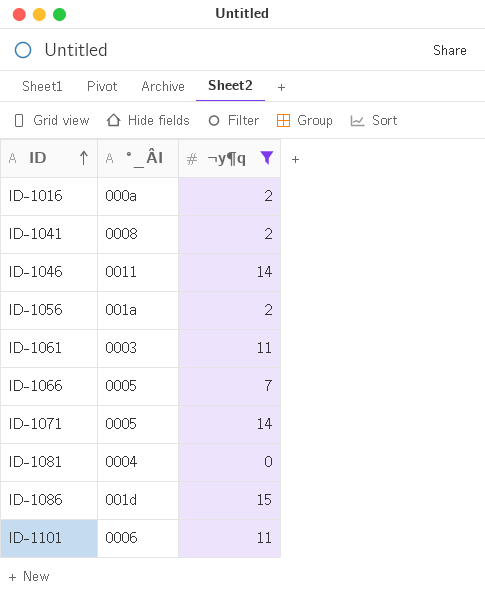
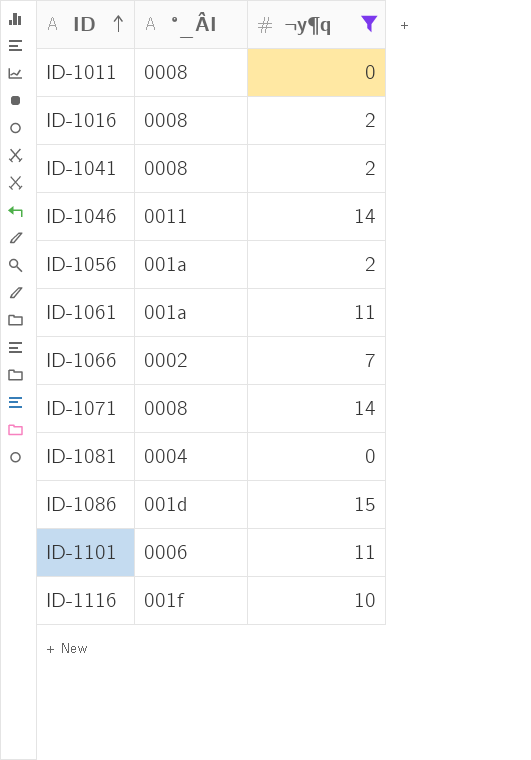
row ID-1011: none -> 0008 | 0
ID-1016 | °_ÂI: 000a -> 0008
ID-1061 | °_ÂI: 0003 -> 001a
ID-1066 | °_ÂI: 0005 -> 0002
ID-1071 | °_ÂI: 0005 -> 0008
row ID-1116: none -> 001f | 10

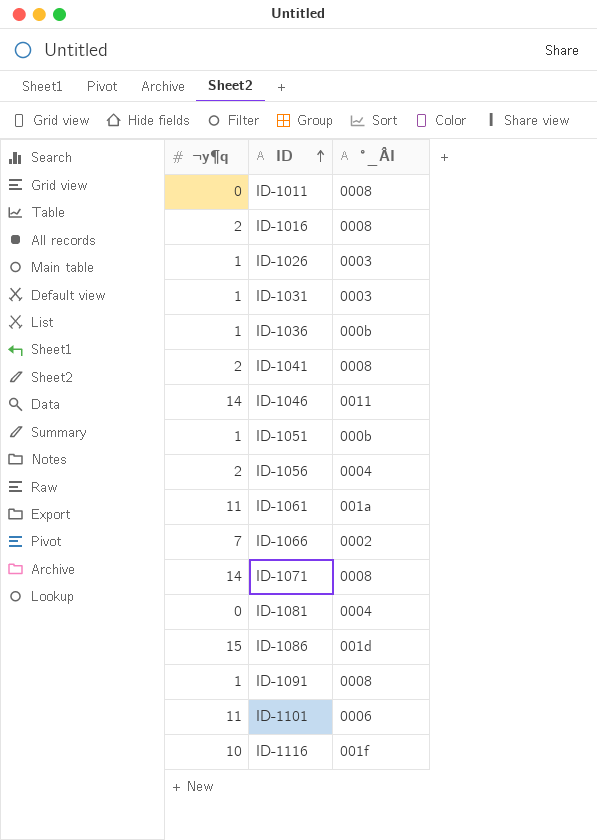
filter: ¬y¶q != 1 -> none
column ¬y¶q | position: 3 -> 1
ID-1056 | °_ÂI: 001a -> 0004

